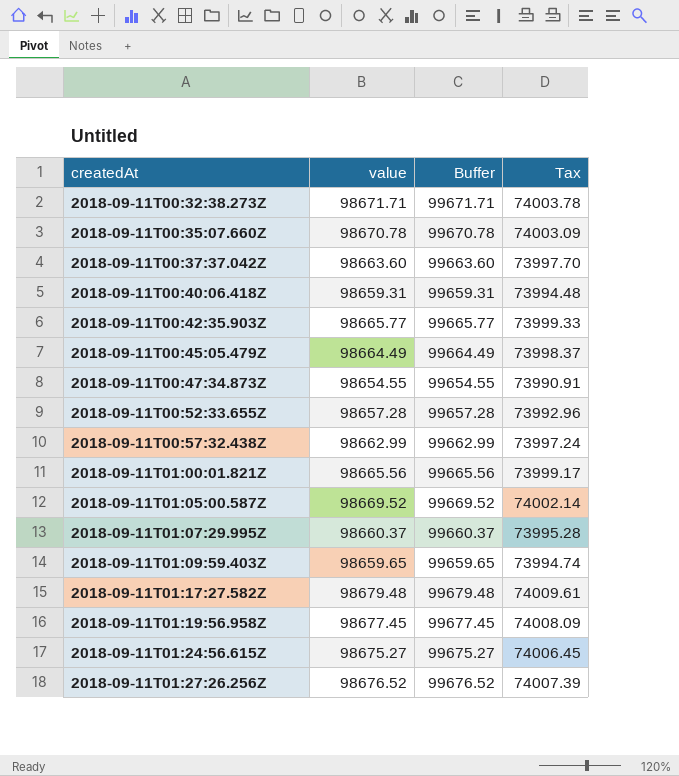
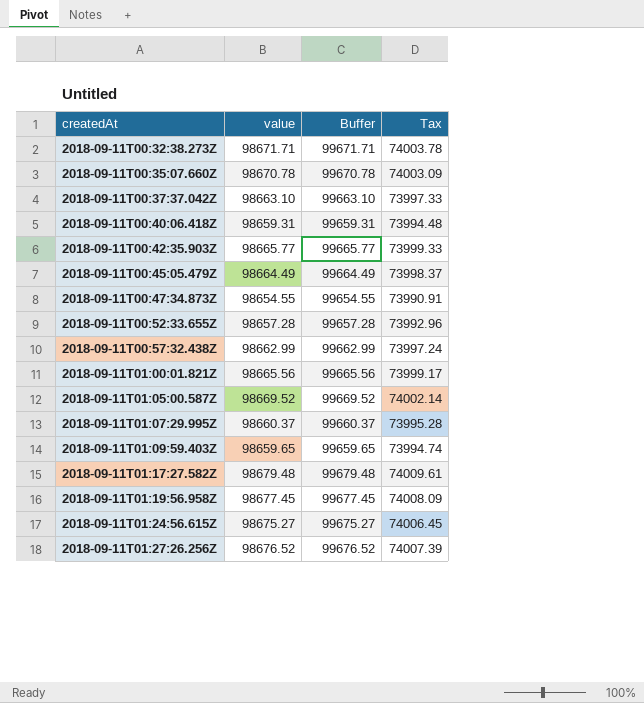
2018-09-11T00:37:37.042Z | value: 98663.60 -> 98663.10
2018-09-11T00:37:37.042Z | Buffer: 99663.60 -> 99663.10
2018-09-11T00:37:37.042Z | Tax: 73997.70 -> 73997.33

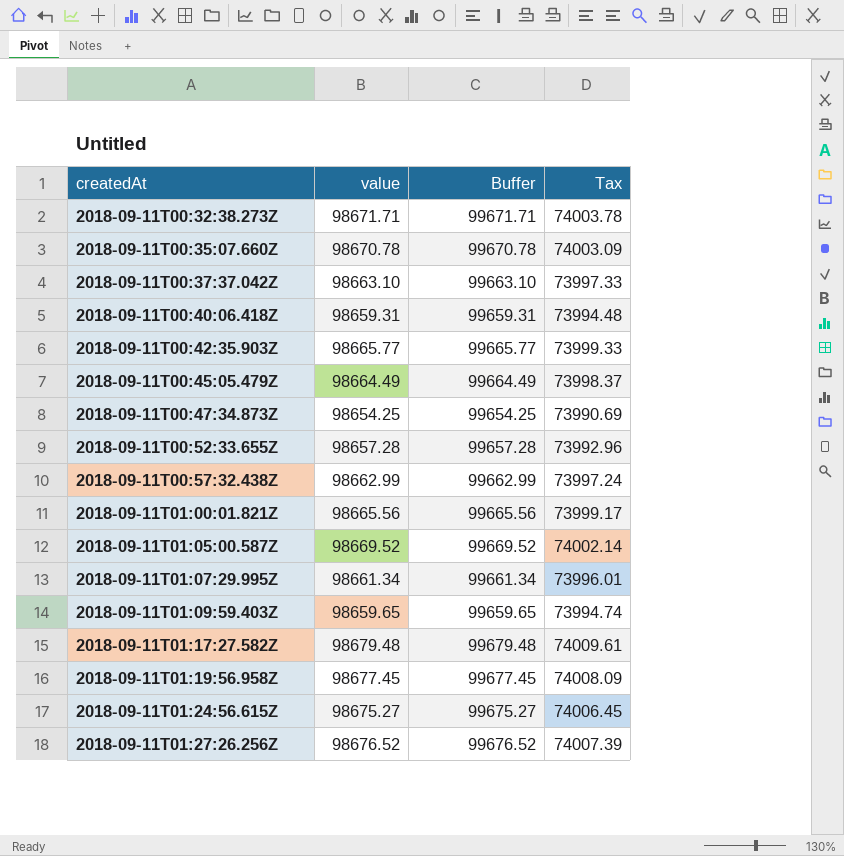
2018-09-11T00:47:34.873Z | value: 98654.55 -> 98654.25
2018-09-11T00:47:34.873Z | Buffer: 99654.55 -> 99654.25
2018-09-11T00:47:34.873Z | Tax: 73990.91 -> 73990.69
2018-09-11T01:07:29.995Z | value: 98660.37 -> 98661.34
2018-09-11T01:07:29.995Z | Buffer: 99660.37 -> 99661.34
2018-09-11T01:07:29.995Z | Tax: 73995.28 -> 73996.01

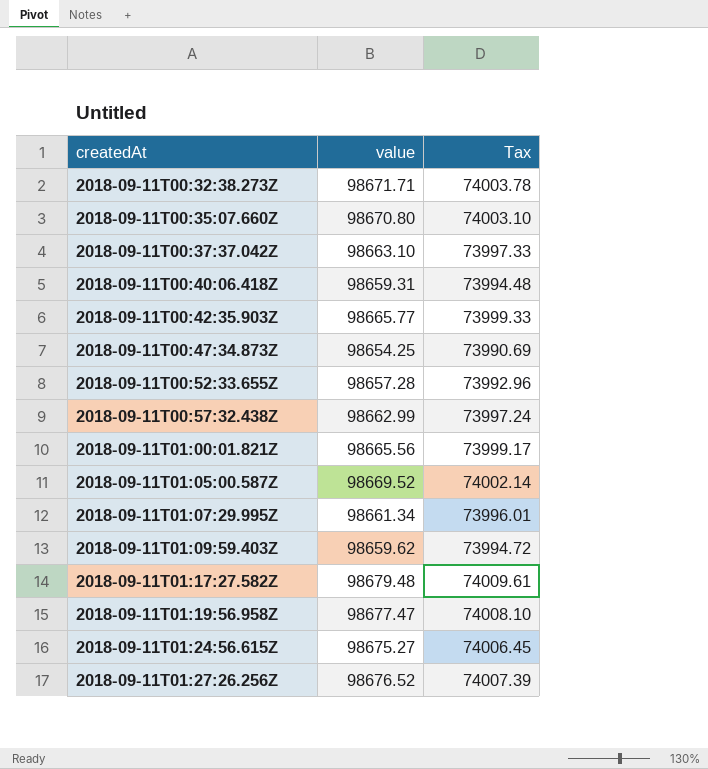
column Buffer | formula: [value] + 1000 -> none
row 2018-09-11T00:45:05.479Z: 98664.49 | 99664.49 | 73998.37 -> none
2018-09-11T00:35:07.660Z | value: 98670.78 -> 98670.80
2018-09-11T00:35:07.660Z | Tax: 74003.09 -> 74003.10
2018-09-11T01:09:59.403Z | value: 98659.65 -> 98659.62
2018-09-11T01:09:59.403Z | Tax: 73994.74 -> 73994.72
2018-09-11T01:19:56.958Z | value: 98677.45 -> 98677.47
2018-09-11T01:19:56.958Z | Tax: 74008.09 -> 74008.10

